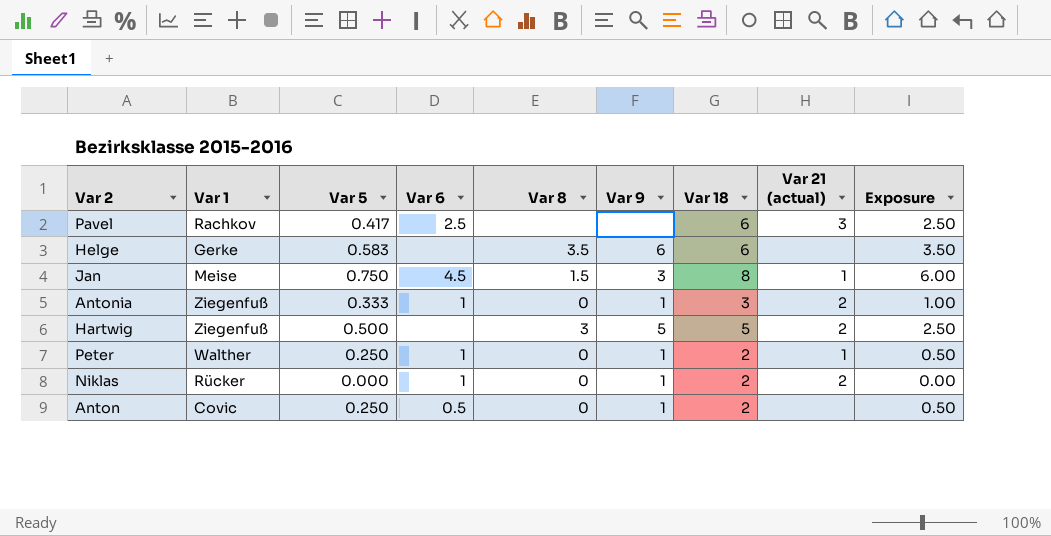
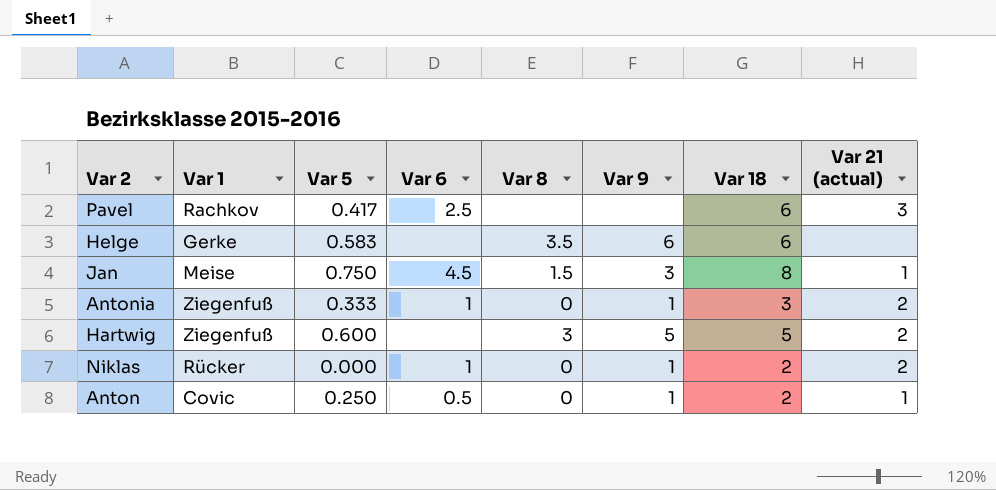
column Exposure | formula: [Var 5] * [Var 18] -> none
row Peter: Walther | 0.250 | 1 | 0 | 1 | 2 | 1 | 0.50 -> none
Hartwig | Var 5: 0.500 -> 0.600
Anton | Var 21 (actual): none -> 1

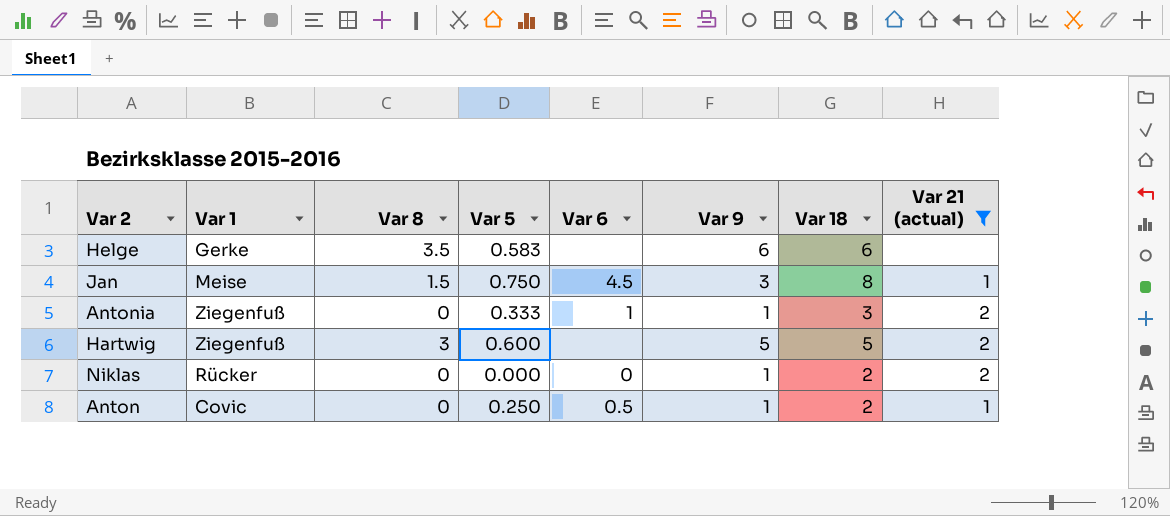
filter: none -> Var 21 (actual) != 3
column Var 8 | position: 5 -> 3
Niklas | Var 6: 1 -> 0

